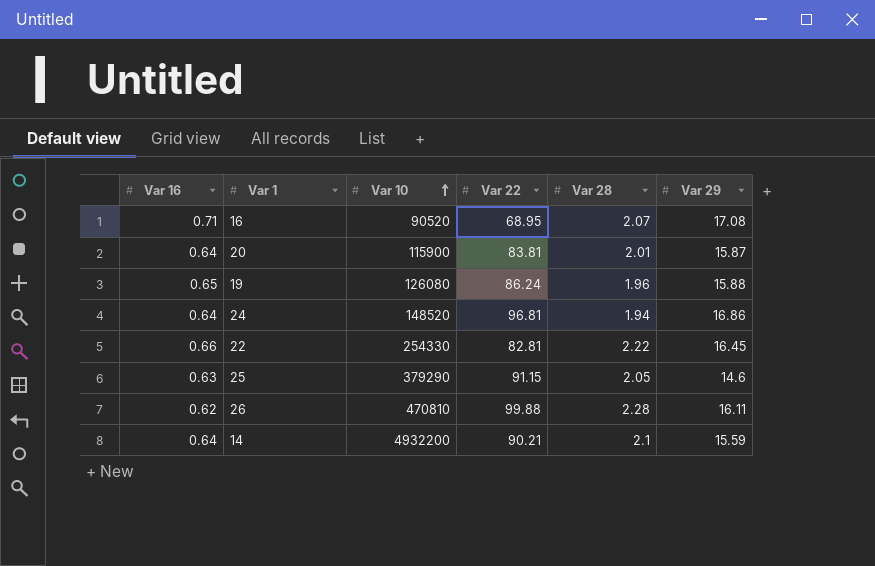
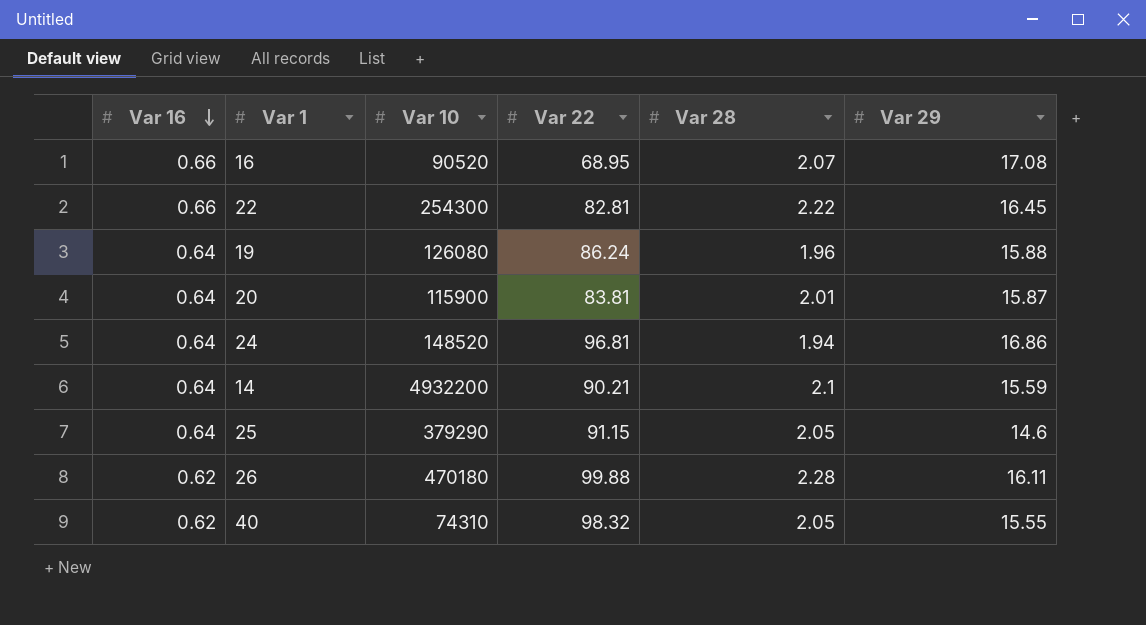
row order: Var 10 ascending -> Var 16 descending
16 | Var 16: 0.71 -> 0.66
22 | Var 10: 254330 -> 254300
19 | Var 16: 0.65 -> 0.64
25 | Var 16: 0.63 -> 0.64
26 | Var 10: 470810 -> 470180
row 40: none -> 0.62 | 74310 | 98.32 | 2.05 | 15.55

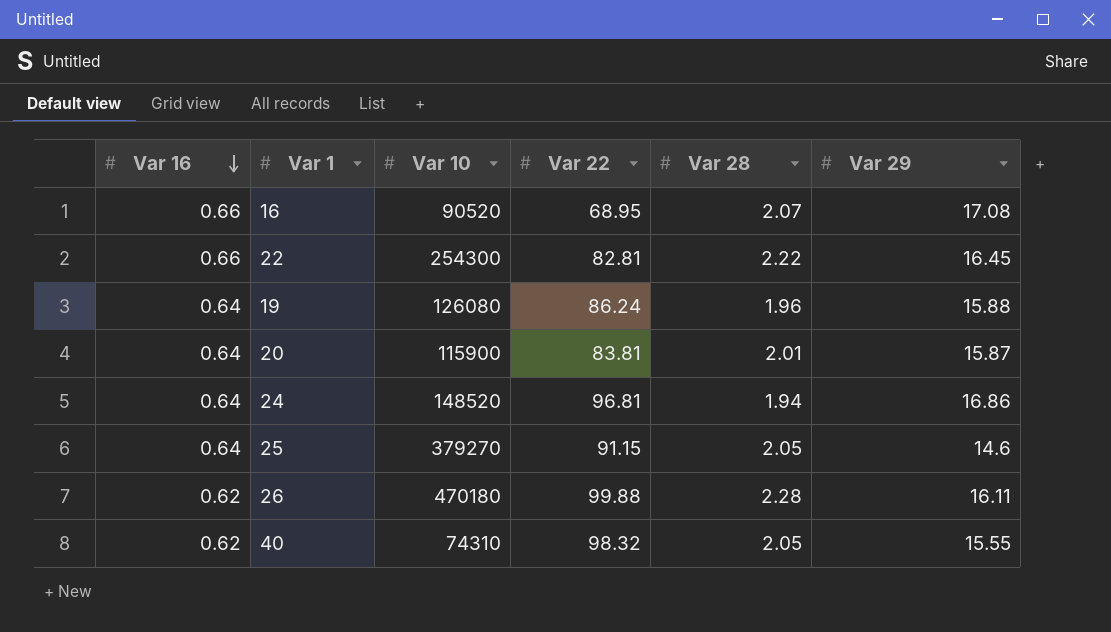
row 14: 0.64 | 4932200 | 90.21 | 2.1 | 15.59 -> none
25 | Var 10: 379290 -> 379270

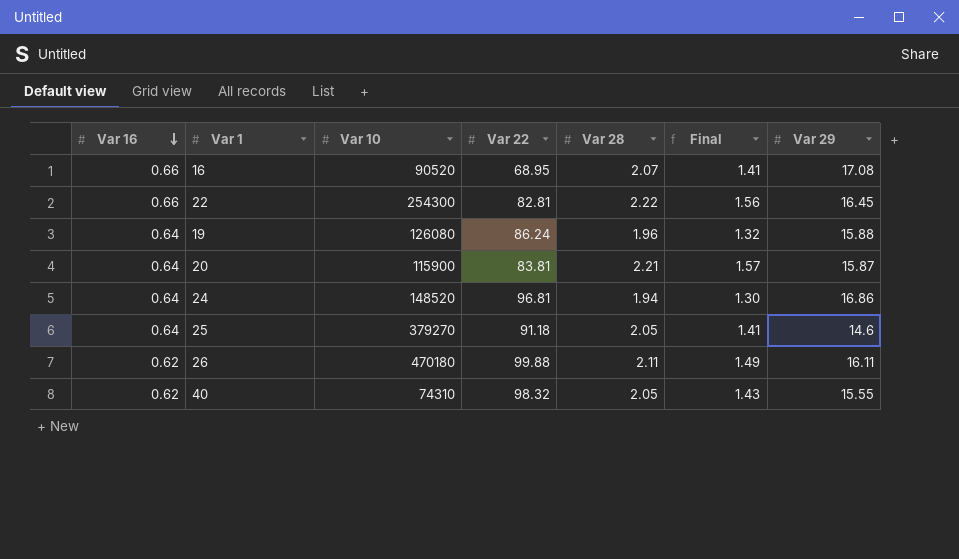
column Final | formula: none -> [Var 28] - [Var 16]
20 | Var 28: 2.01 -> 2.21
25 | Var 22: 91.15 -> 91.18
26 | Var 28: 2.28 -> 2.11

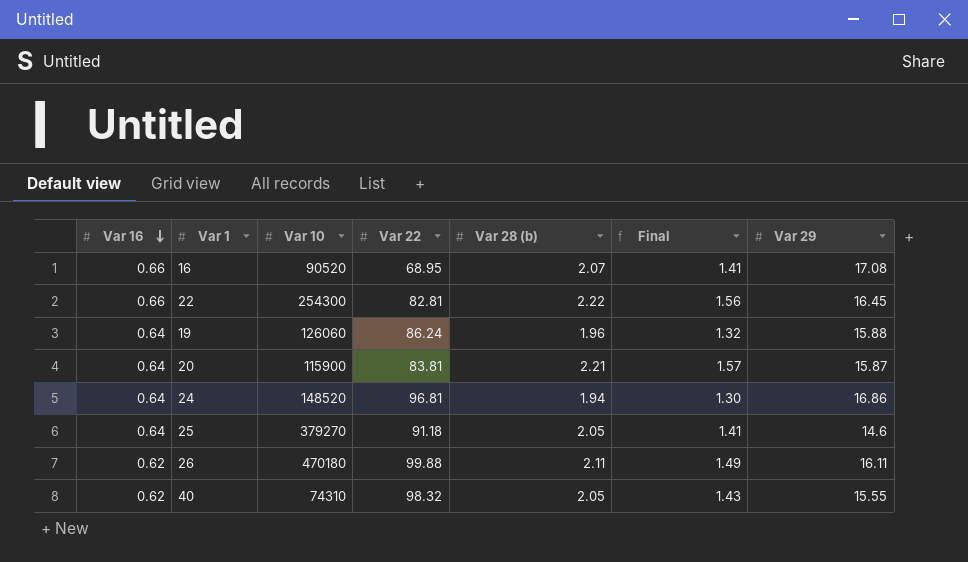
column name: Var 28 -> Var 28 (b)
19 | Var 10: 126080 -> 126060

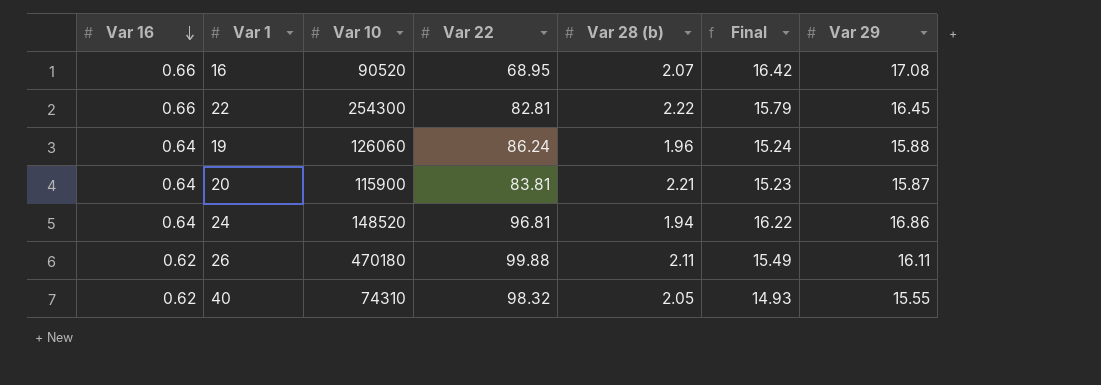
column Final | formula: [Var 28 (b)] - [Var 16] -> [Var 29] - [Var 16]
row 25: 0.64 | 379270 | 91.18 | 2.05 | 1.41 | 14.6 -> none

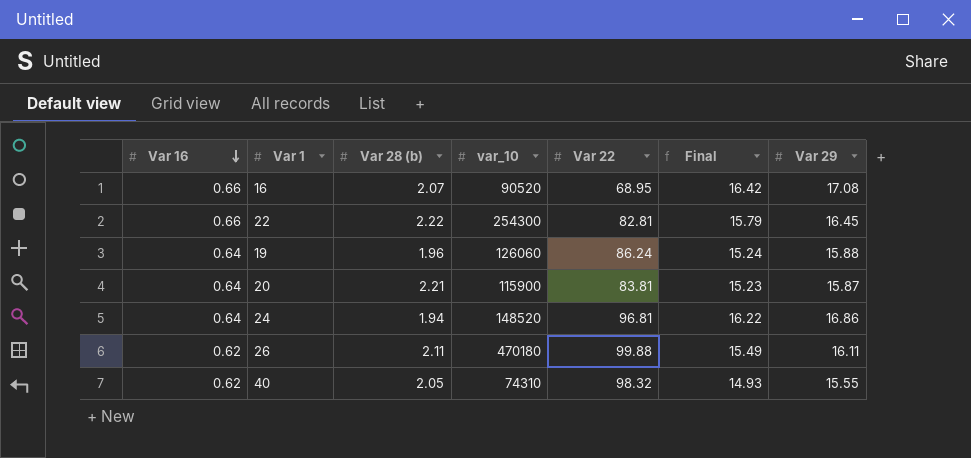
column Var 28 (b) | position: 5 -> 3
column name: Var 10 -> var_10

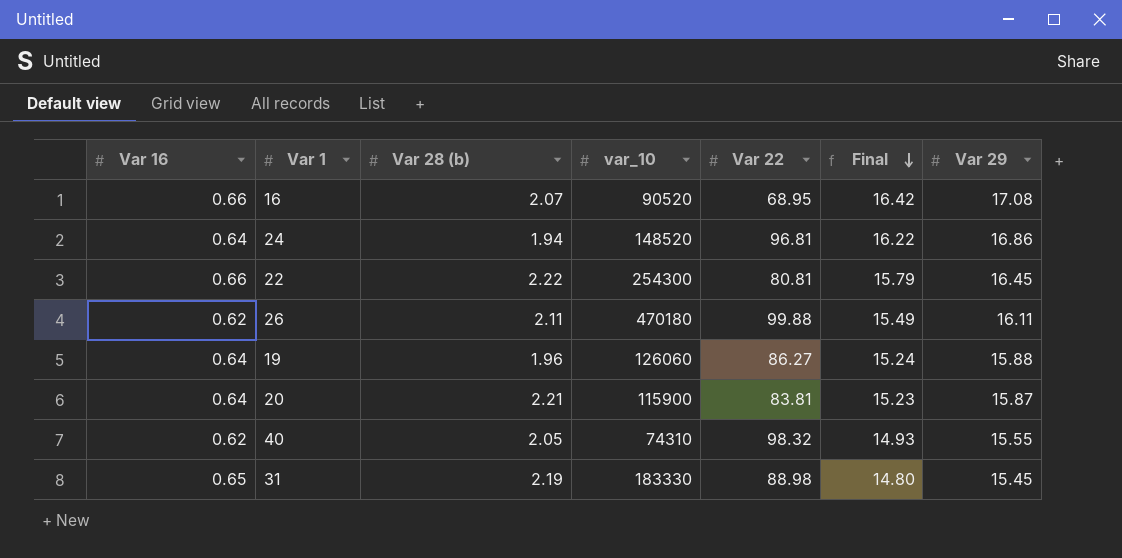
row order: Var 16 descending -> Final descending
22 | Var 22: 82.81 -> 80.81
19 | Var 22: 86.24 -> 86.27
row 31: none -> 0.65 | 2.19 | 183330 | 88.98 | 14.80 | 15.45

